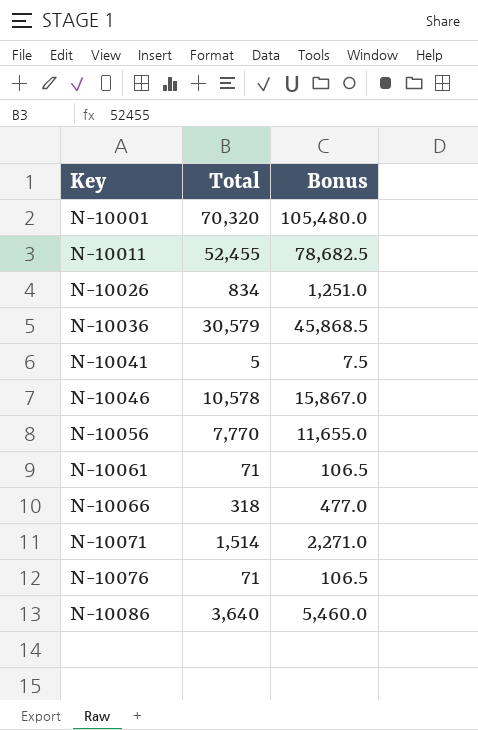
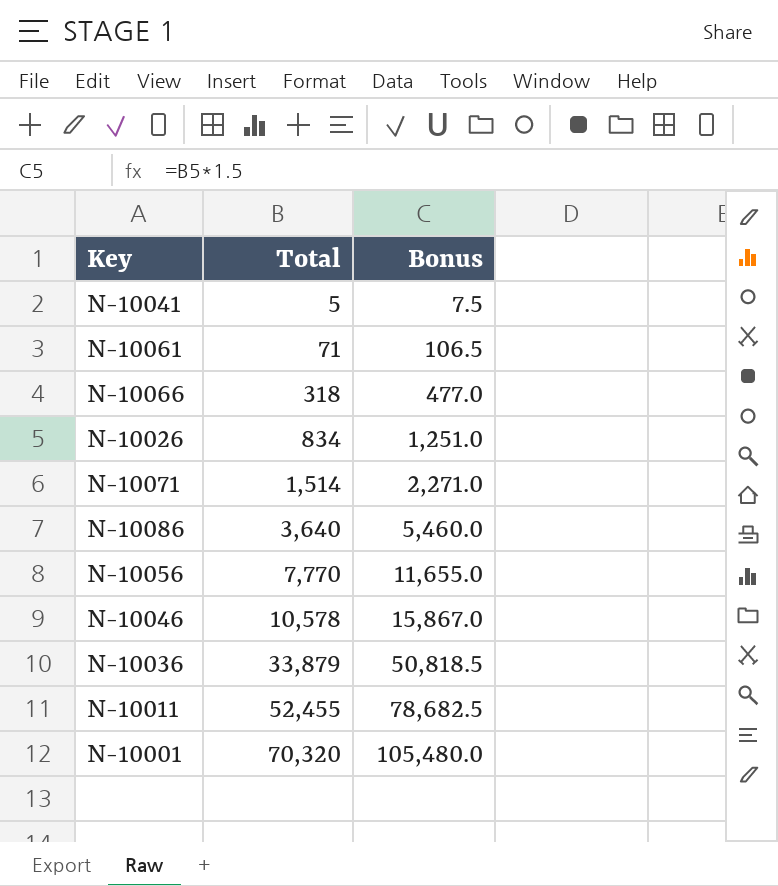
row order: Key ascending -> Total ascending
row N-10076: 71 | 106.5 -> none
N-10036 | Total: 30,579 -> 33,879
N-10036 | Bonus: 45,868.5 -> 50,818.5

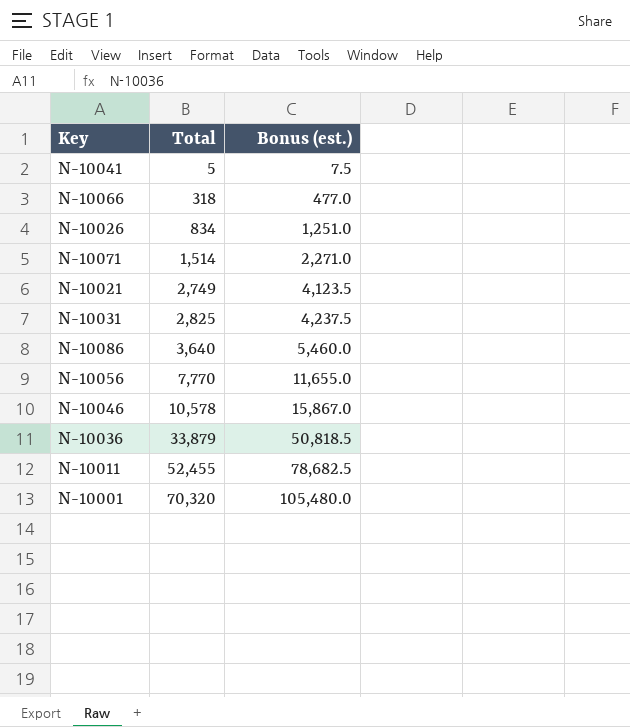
column name: Bonus -> Bonus (est.)
row N-10061: 71 | 106.5 -> none
row N-10021: none -> 2,749 | 4,123.5
row N-10031: none -> 2,825 | 4,237.5

